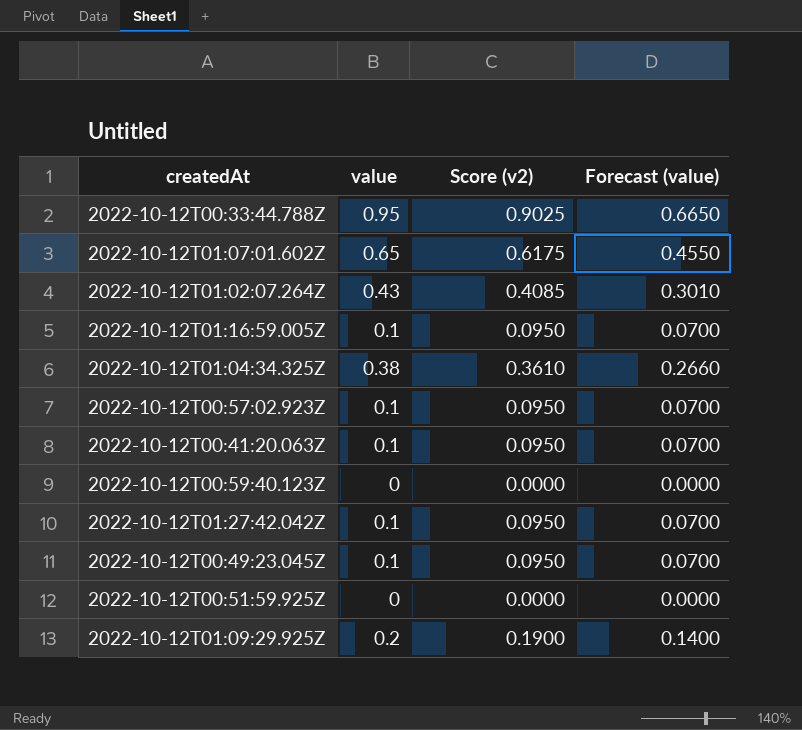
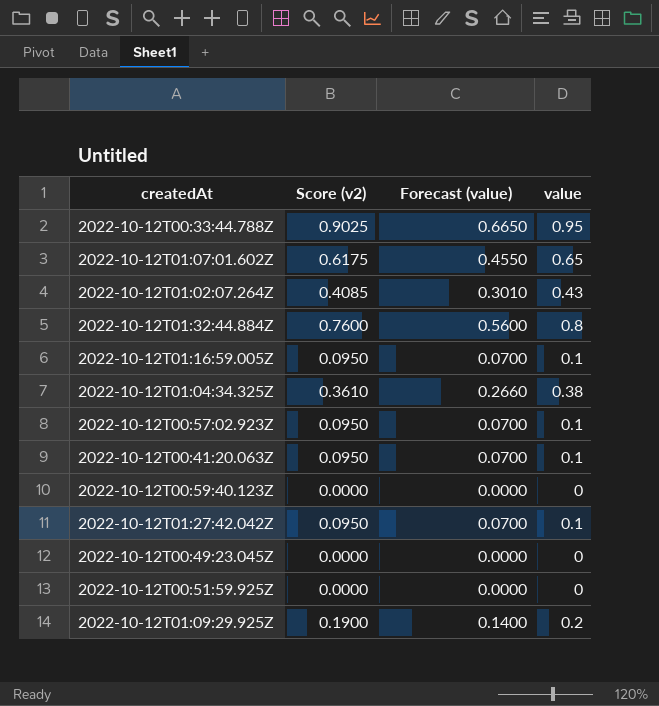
column value | position: 2 -> 4
row 2022-10-12T01:32:44.884Z: none -> 0.7600 | 0.5600 | 0.8
2022-10-12T00:49:23.045Z | Score (v2): 0.0950 -> 0.0000
2022-10-12T00:49:23.045Z | Forecast (value): 0.0700 -> 0.0000
2022-10-12T00:49:23.045Z | value: 0.1 -> 0

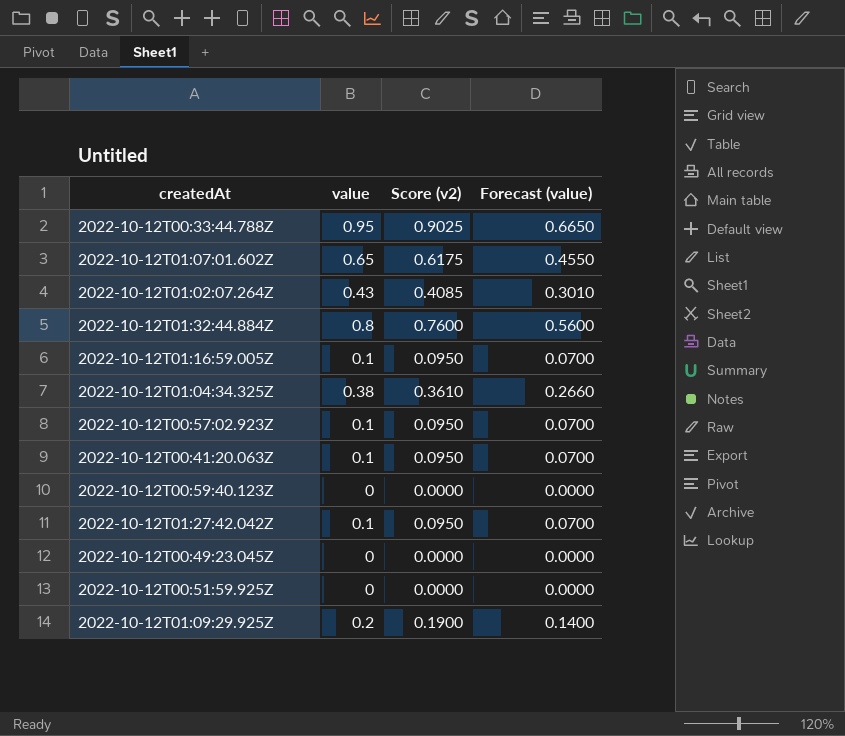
column value | position: 4 -> 2

